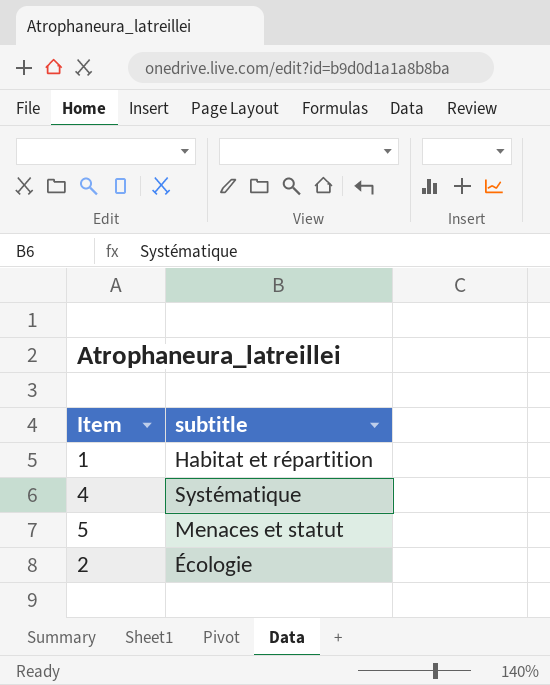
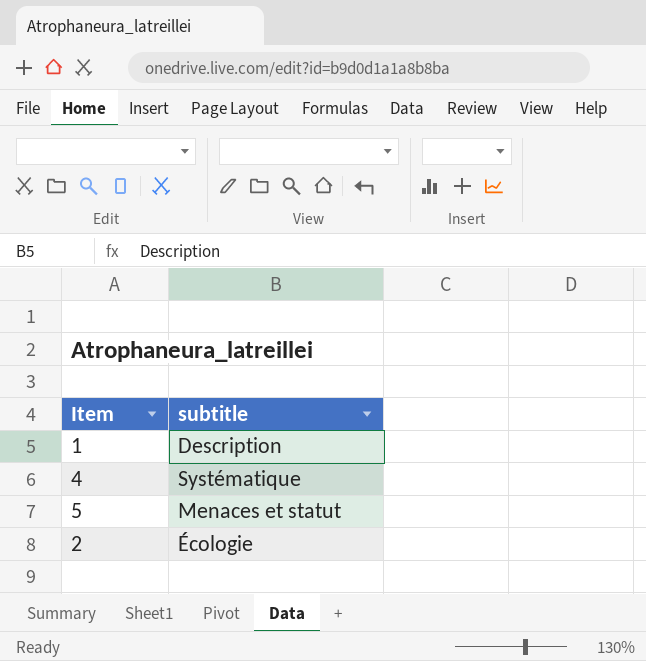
1 | subtitle: Habitat et répartition -> Description

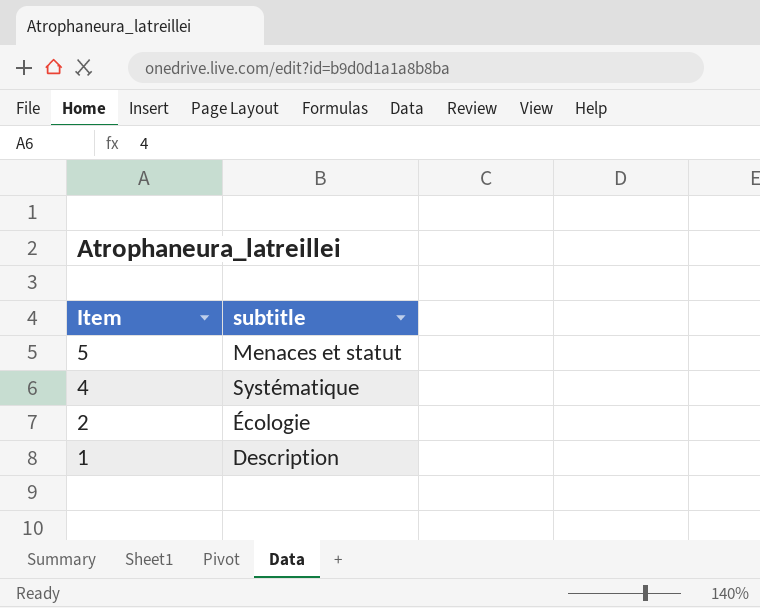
row order: none -> Item descending

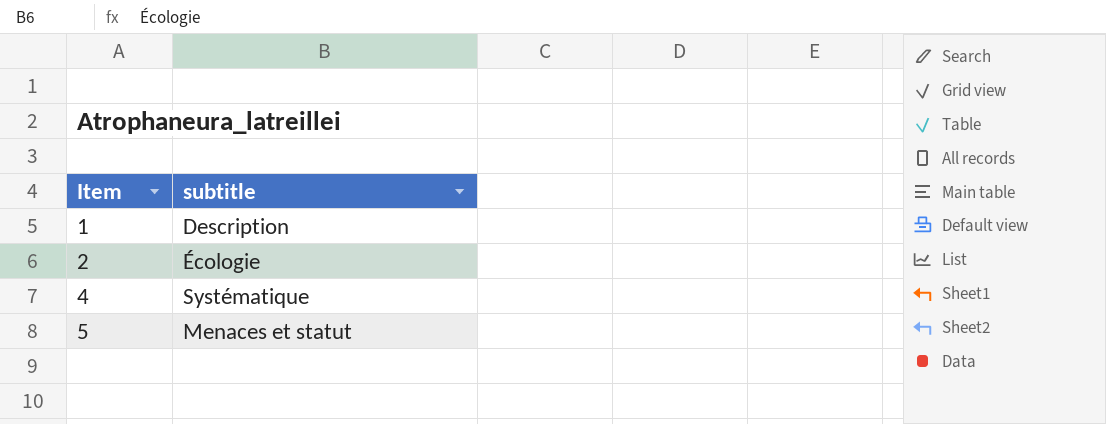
row order: Item descending -> Item ascending

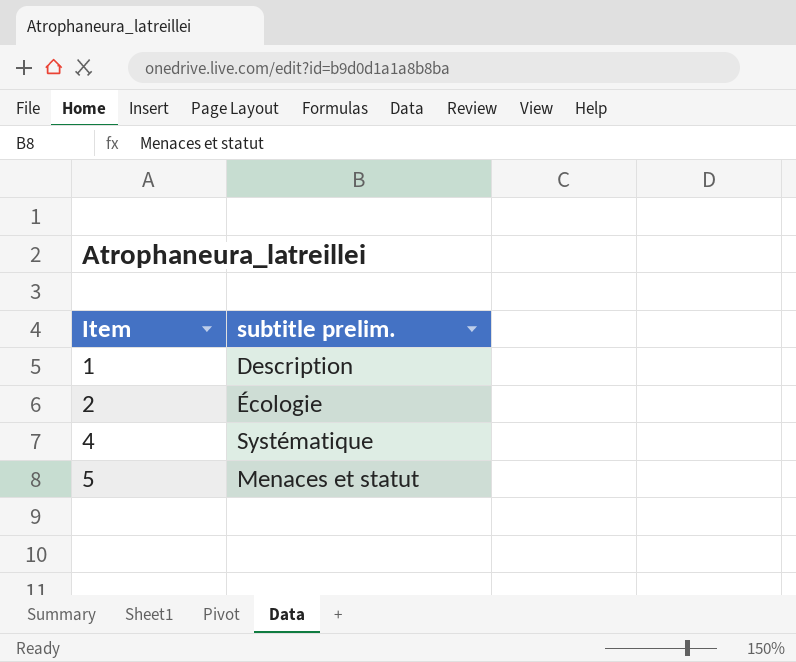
column name: subtitle -> subtitle prelim.

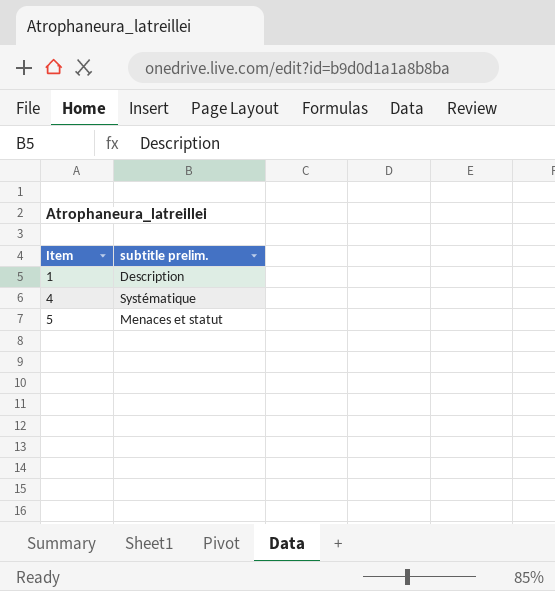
row 2: Écologie -> none

